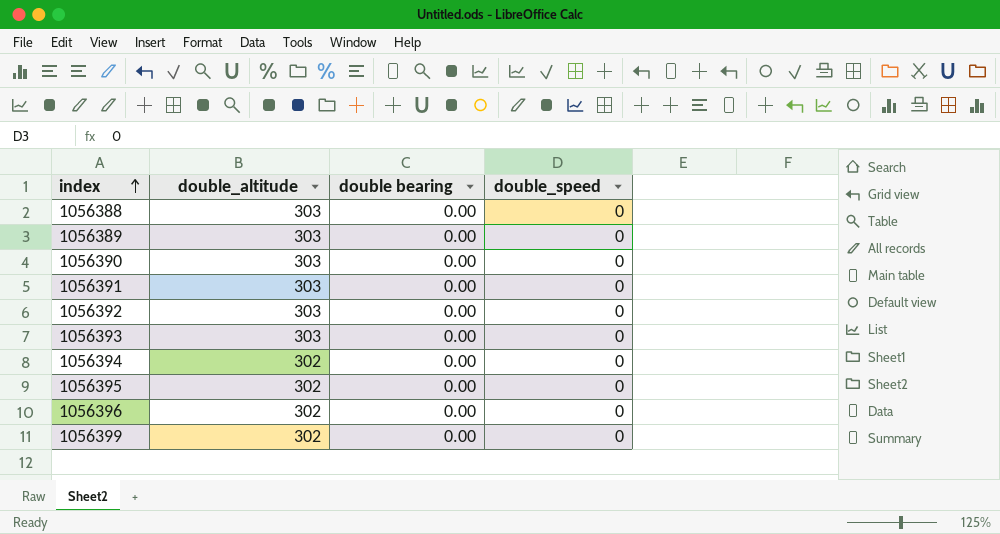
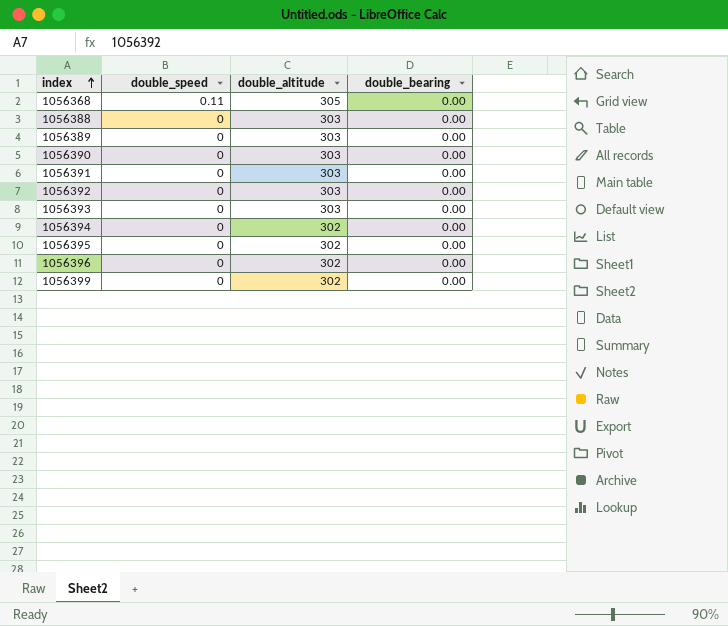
column double_speed | position: 4 -> 2
column name: double bearing -> double_bearing
row 1056368: none -> 0.11 | 305 | 0.00

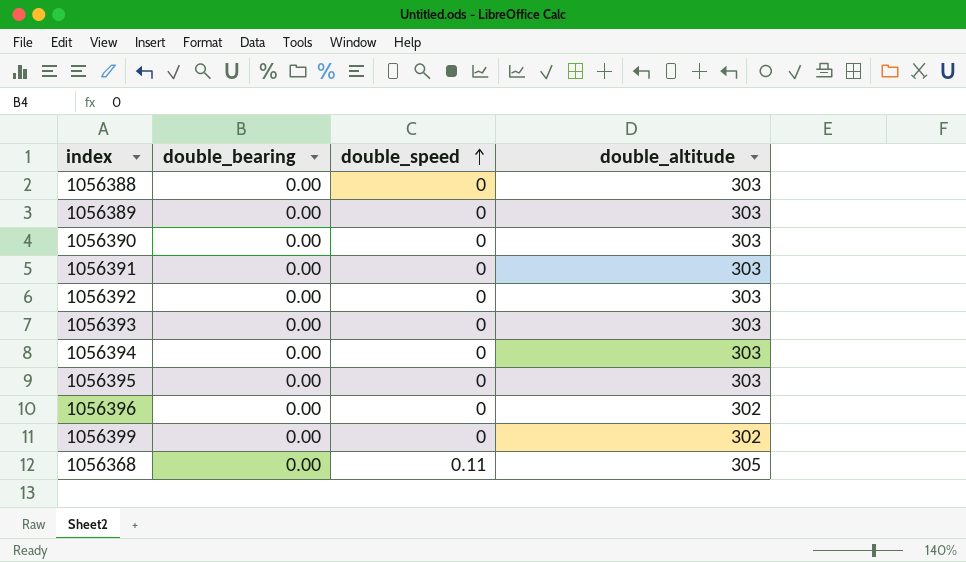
row order: index ascending -> double_speed ascending
column double_bearing | position: 4 -> 2
1056394 | double_altitude: 302 -> 303
1056395 | double_altitude: 302 -> 303

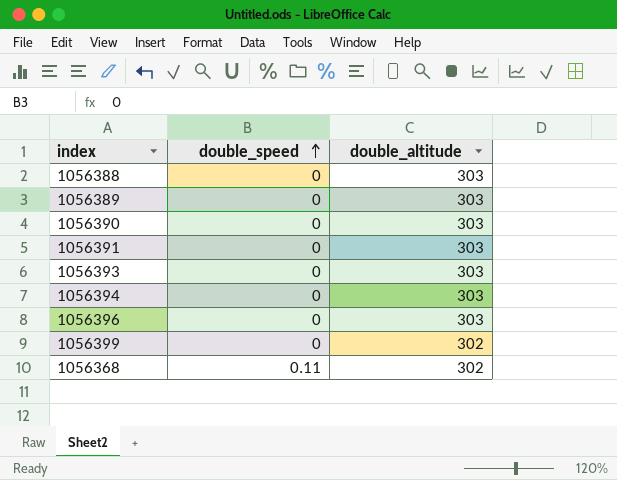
column double_bearing | position: 2 -> none
row 1056392: 0.00 | 0 | 303 -> none
row 1056395: 0.00 | 0 | 303 -> none
1056396 | double_altitude: 302 -> 303
1056368 | double_altitude: 305 -> 302

